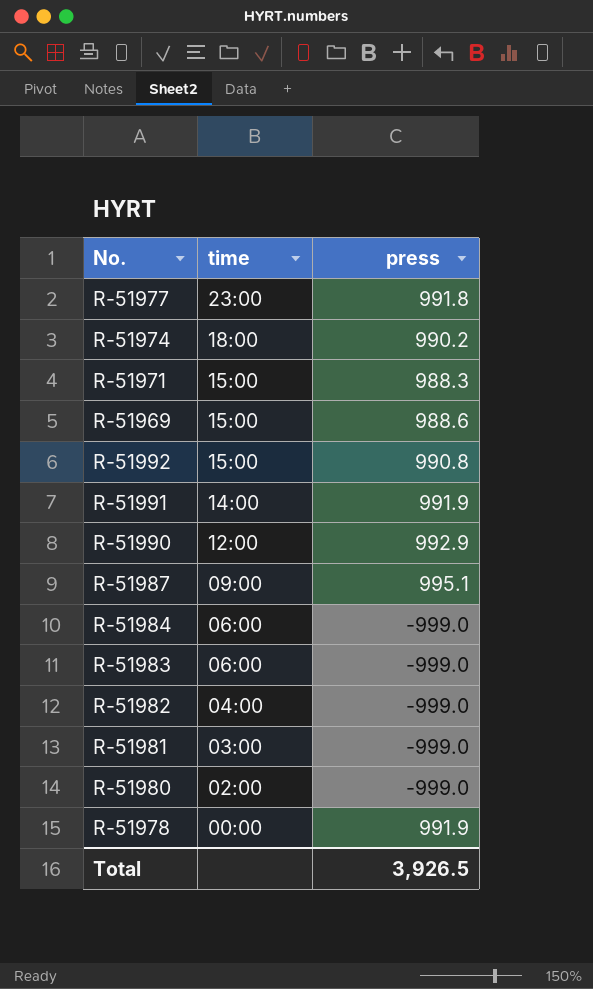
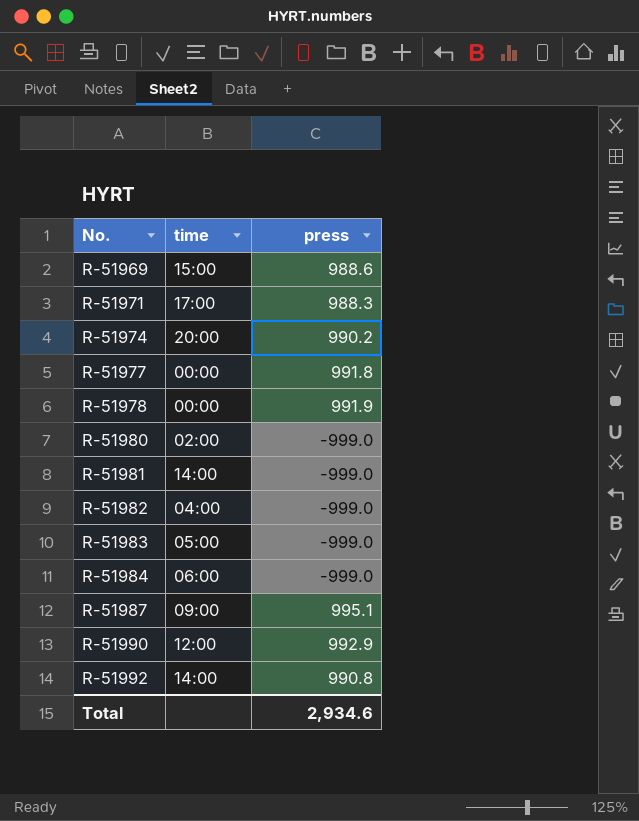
row order: time descending -> No. ascending
row R-51991: 14:00 | 991.9 -> none
R-51971 | time: 15:00 -> 17:00
R-51974 | time: 18:00 -> 20:00
R-51977 | time: 23:00 -> 00:00
R-51981 | time: 03:00 -> 14:00
R-51983 | time: 06:00 -> 05:00
R-51992 | time: 15:00 -> 14:00
Total | press: 3,926.5 -> 2,934.6

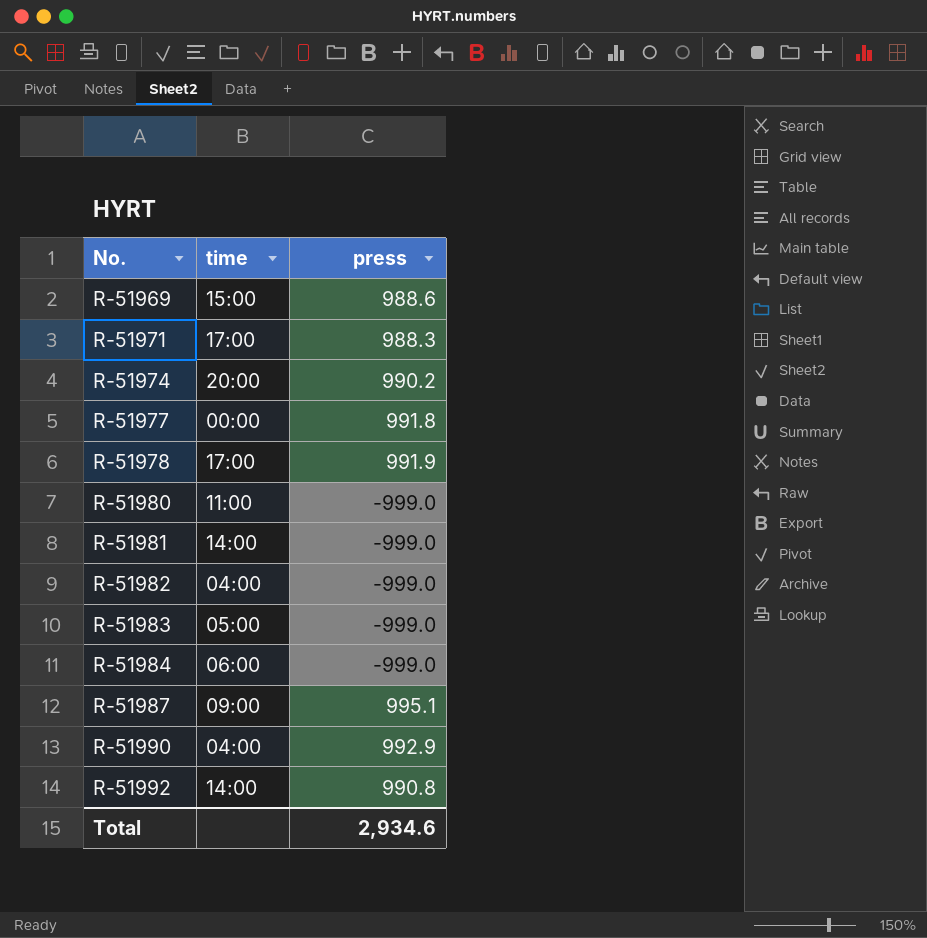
R-51978 | time: 00:00 -> 17:00
R-51980 | time: 02:00 -> 11:00
R-51990 | time: 12:00 -> 04:00

